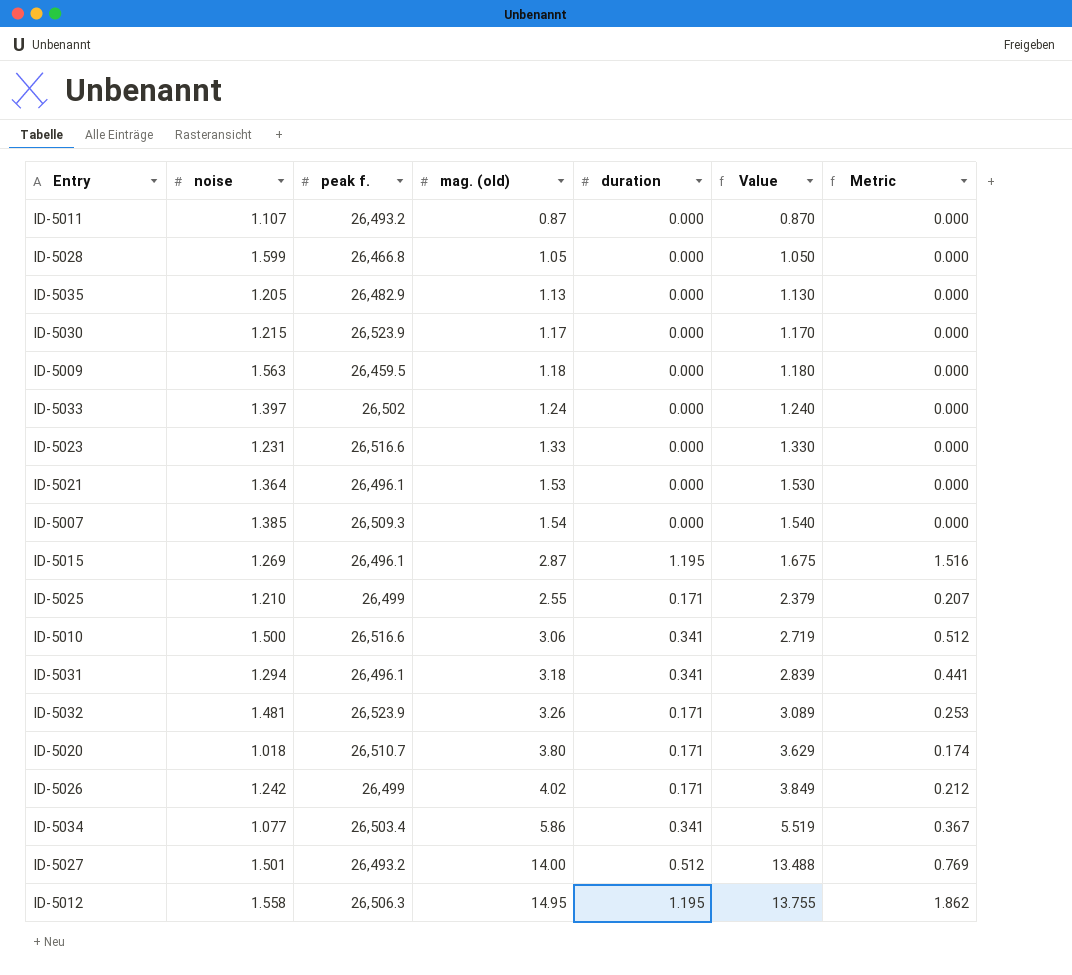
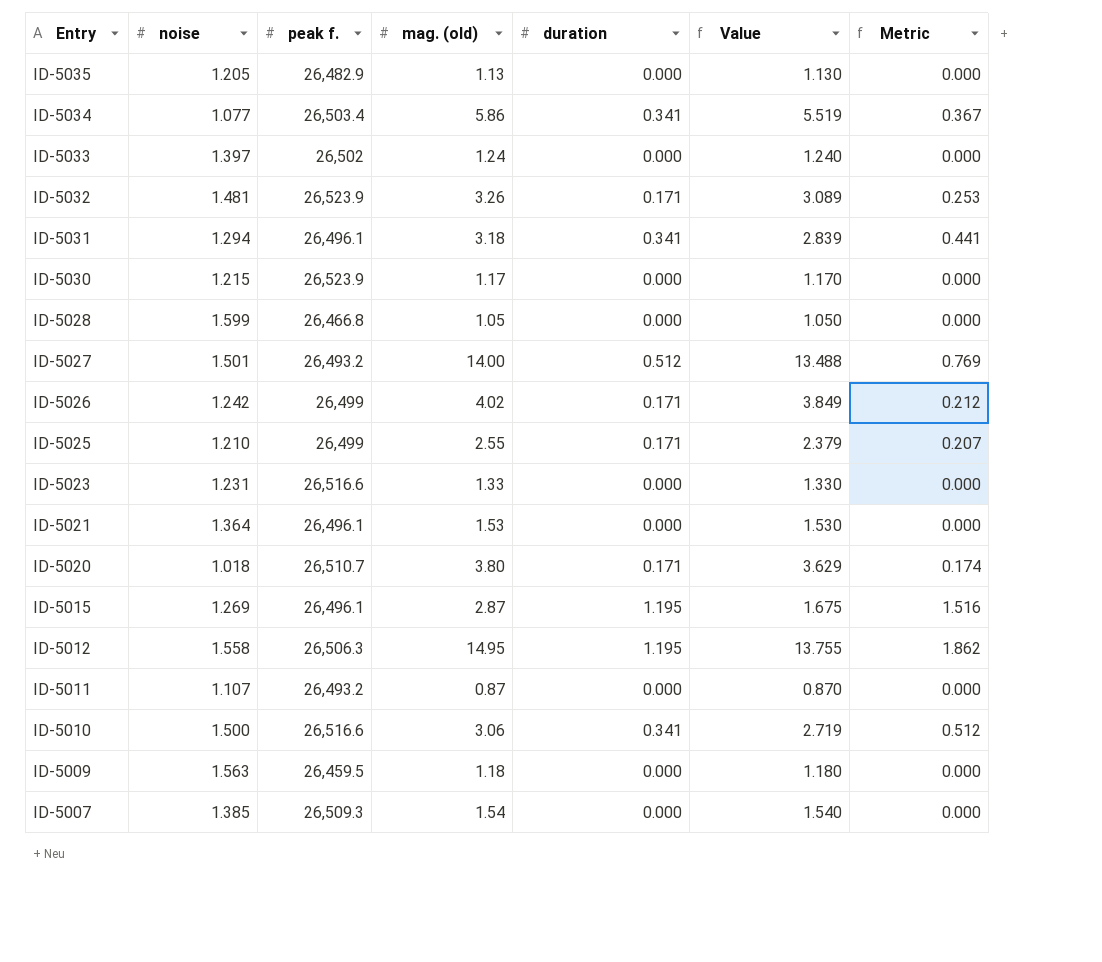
row order: Value ascending -> Entry descending

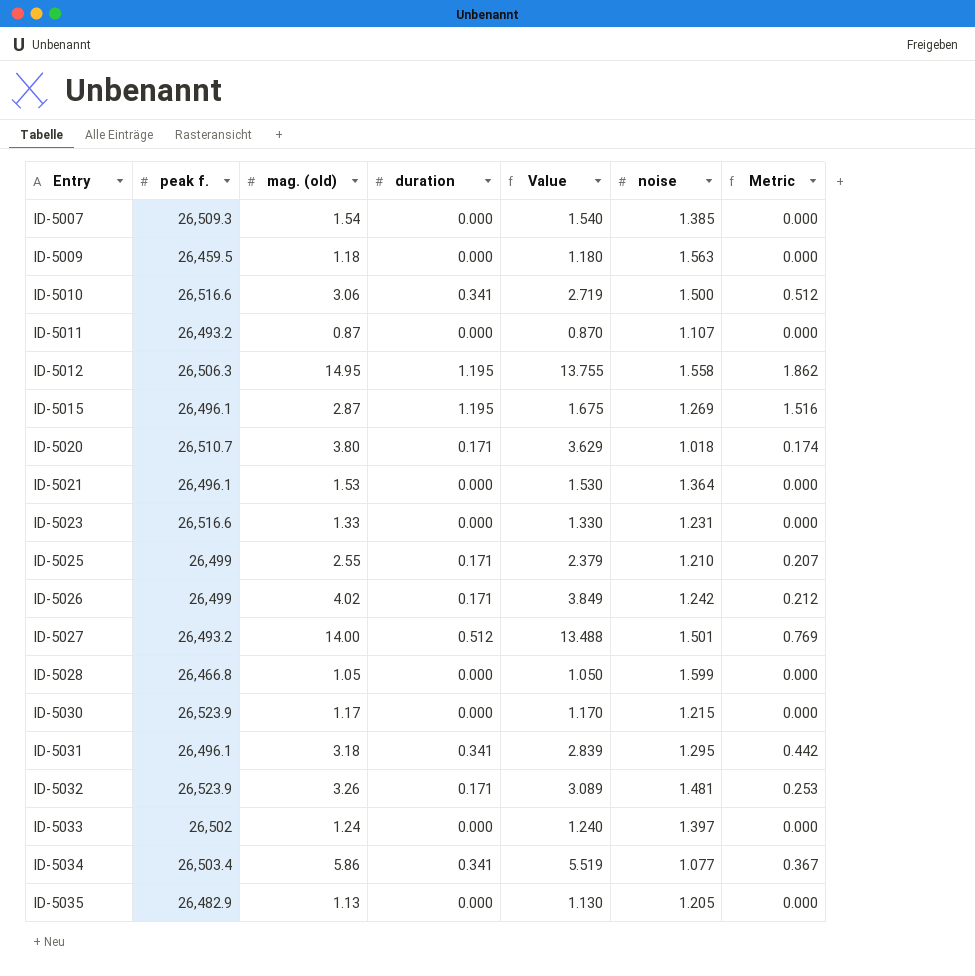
row order: Entry descending -> Entry ascending
column noise | position: 2 -> 6
ID-5031 | noise: 1.294 -> 1.295
ID-5031 | Metric: 0.441 -> 0.442

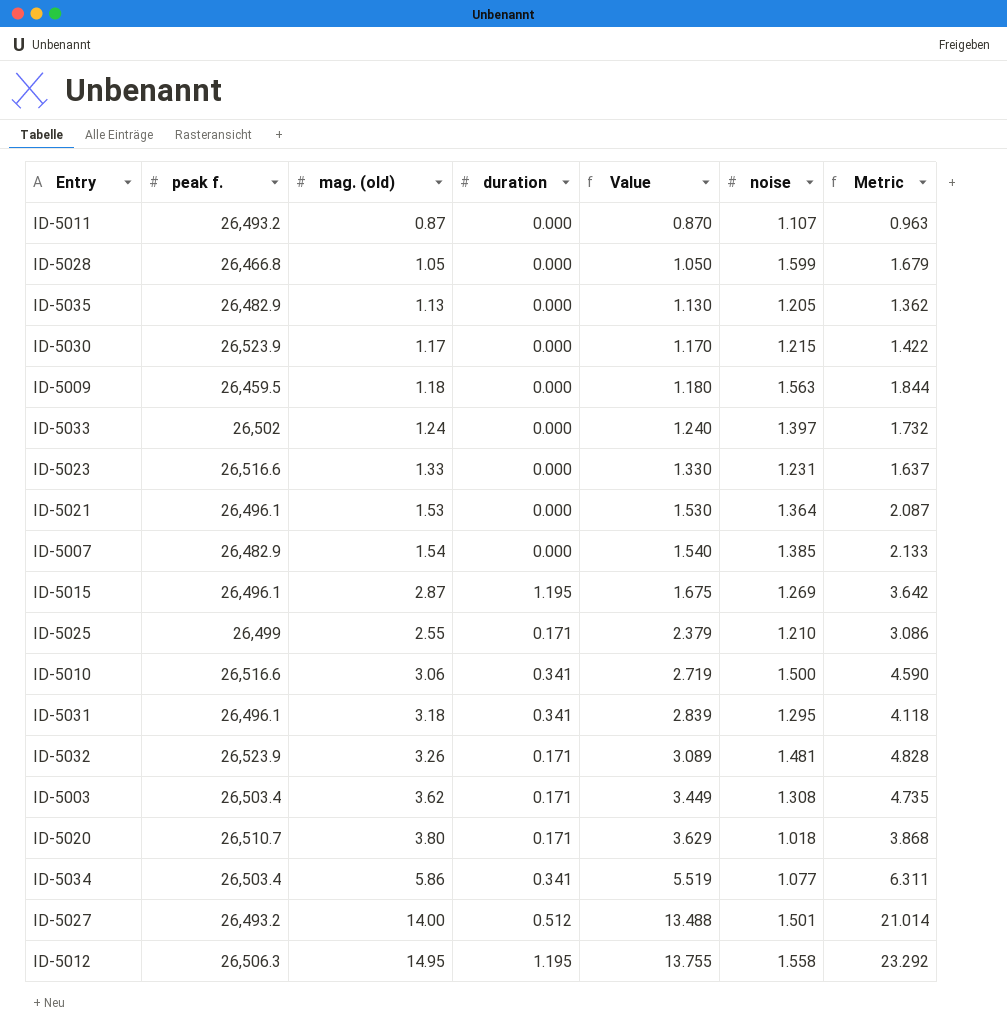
row order: Entry ascending -> Value ascending
column Metric | formula: [duration] * [noise] -> [mag. (old)] * [noise]
row ID-5026: 26,499 | 4.02 | 0.171 | 3.849 | 1.242 | 0.212 -> none
ID-5007 | peak f.: 26,509.3 -> 26,482.9
row ID-5003: none -> 26,503.4 | 3.62 | 0.171 | 3.449 | 1.308 | 4.735

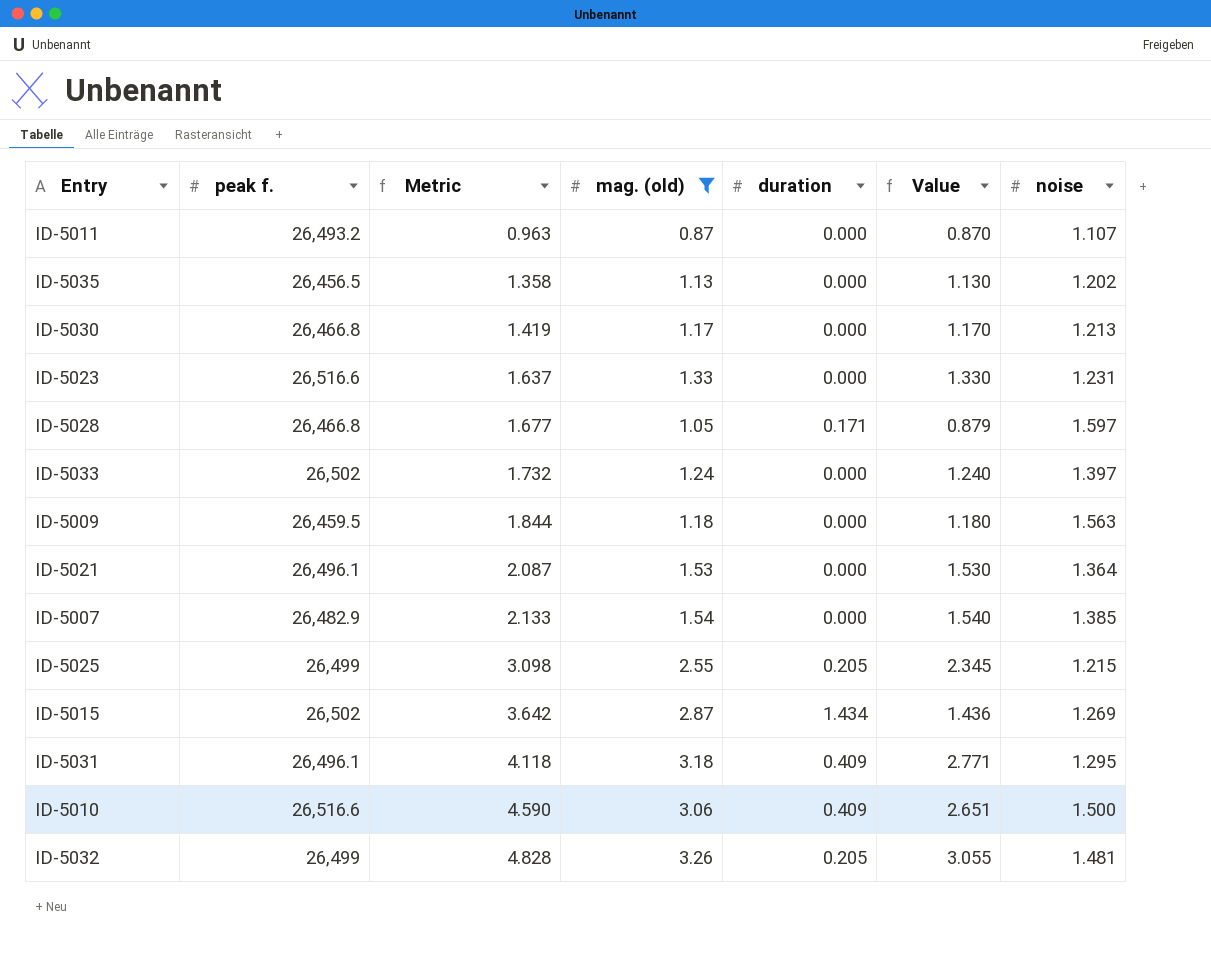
filter: none -> mag. (old) <= 3.26
row order: Value ascending -> Metric ascending
column Metric | position: 7 -> 3
ID-5035 | peak f.: 26,482.9 -> 26,456.5
ID-5035 | Metric: 1.362 -> 1.358
ID-5035 | noise: 1.205 -> 1.202
ID-5030 | peak f.: 26,523.9 -> 26,466.8
ID-5030 | Metric: 1.422 -> 1.419
ID-5030 | noise: 1.215 -> 1.213
ID-5028 | Metric: 1.679 -> 1.677
ID-5028 | duration: 0.000 -> 0.171
ID-5028 | Value: 1.050 -> 0.879
ID-5028 | noise: 1.599 -> 1.597
ID-5025 | Metric: 3.086 -> 3.098
ID-5025 | duration: 0.171 -> 0.205
ID-5025 | Value: 2.379 -> 2.345
ID-5025 | noise: 1.210 -> 1.215
ID-5015 | peak f.: 26,496.1 -> 26,502
ID-5015 | duration: 1.195 -> 1.434
ID-5015 | Value: 1.675 -> 1.436
ID-5031 | duration: 0.341 -> 0.409
ID-5031 | Value: 2.839 -> 2.771
ID-5010 | duration: 0.341 -> 0.409
ID-5010 | Value: 2.719 -> 2.651
ID-5032 | peak f.: 26,523.9 -> 26,499
ID-5032 | duration: 0.171 -> 0.205
ID-5032 | Value: 3.089 -> 3.055

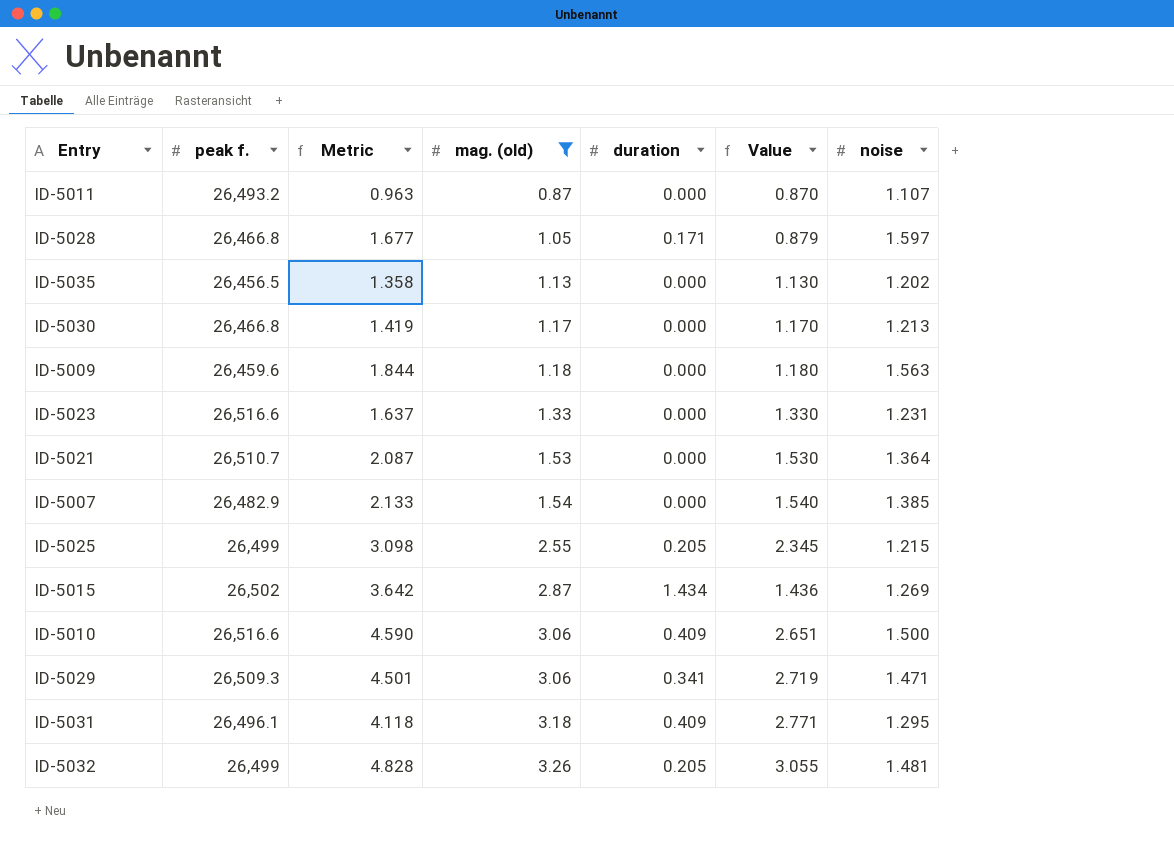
row order: Metric ascending -> mag. (old) ascending
row ID-5033: 26,502 | 1.732 | 1.24 | 0.000 | 1.240 | 1.397 -> none
ID-5009 | peak f.: 26,459.5 -> 26,459.6
ID-5021 | peak f.: 26,496.1 -> 26,510.7
row ID-5029: none -> 26,509.3 | 4.501 | 3.06 | 0.341 | 2.719 | 1.471

